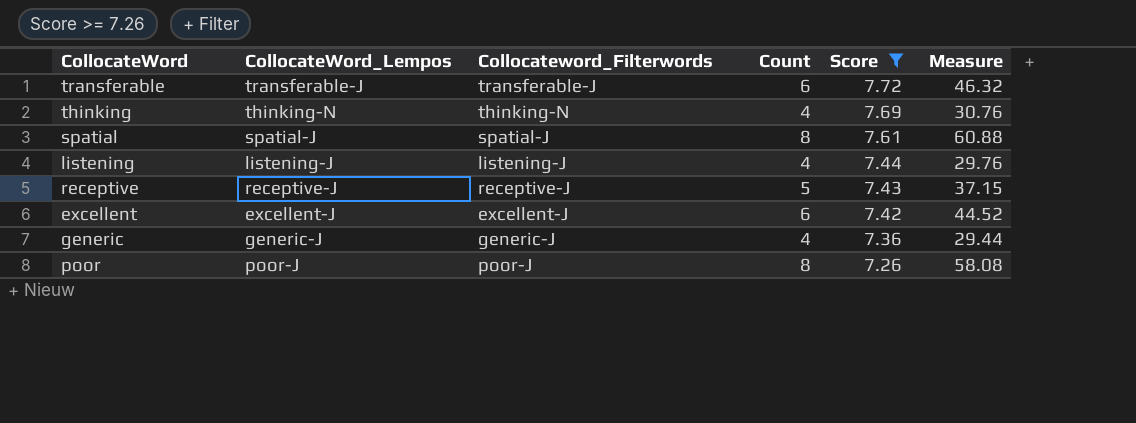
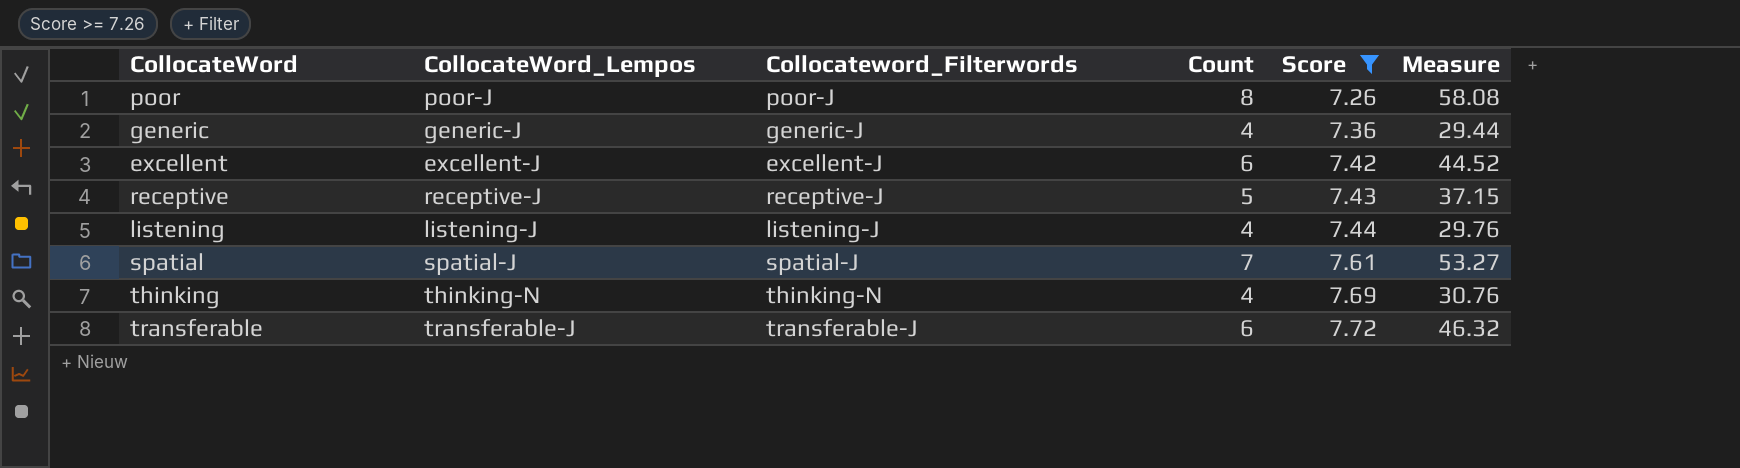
row order: Score descending -> Score ascending
spatial | Count: 8 -> 7
spatial | Measure: 60.88 -> 53.27

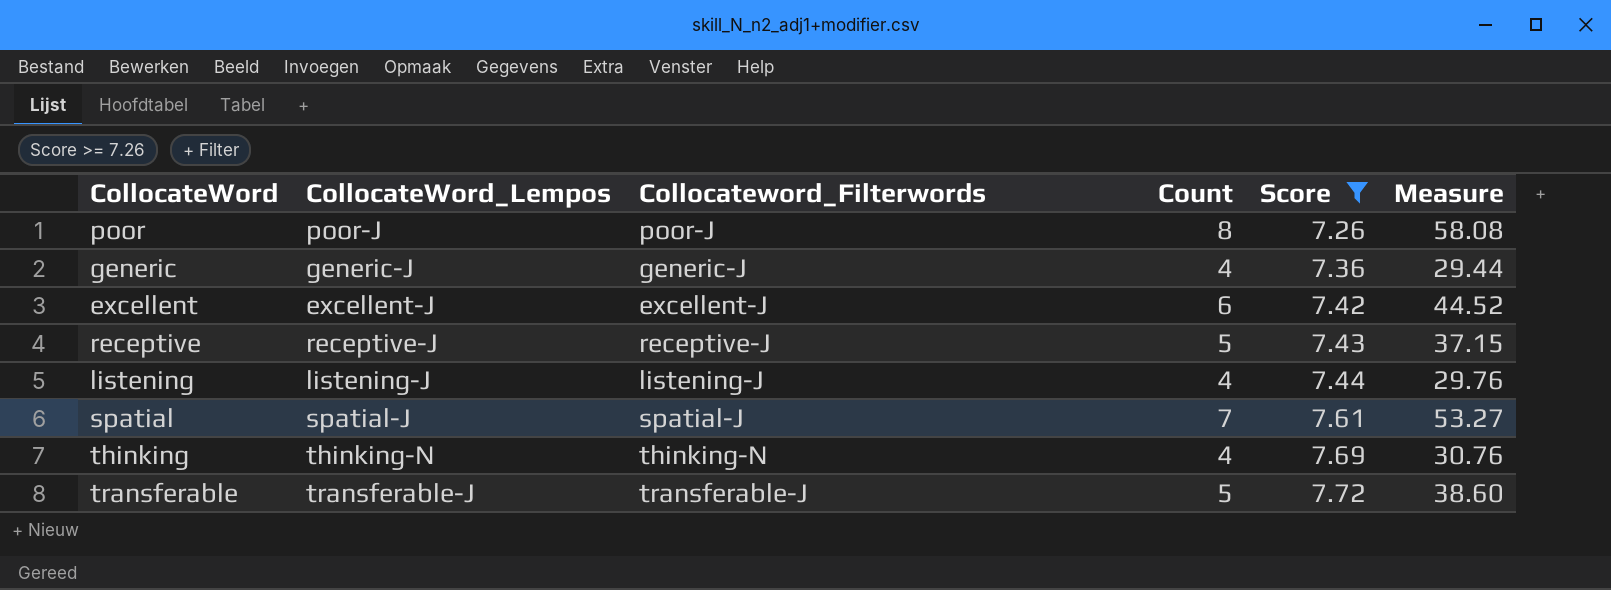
transferable | Count: 6 -> 5
transferable | Measure: 46.32 -> 38.60

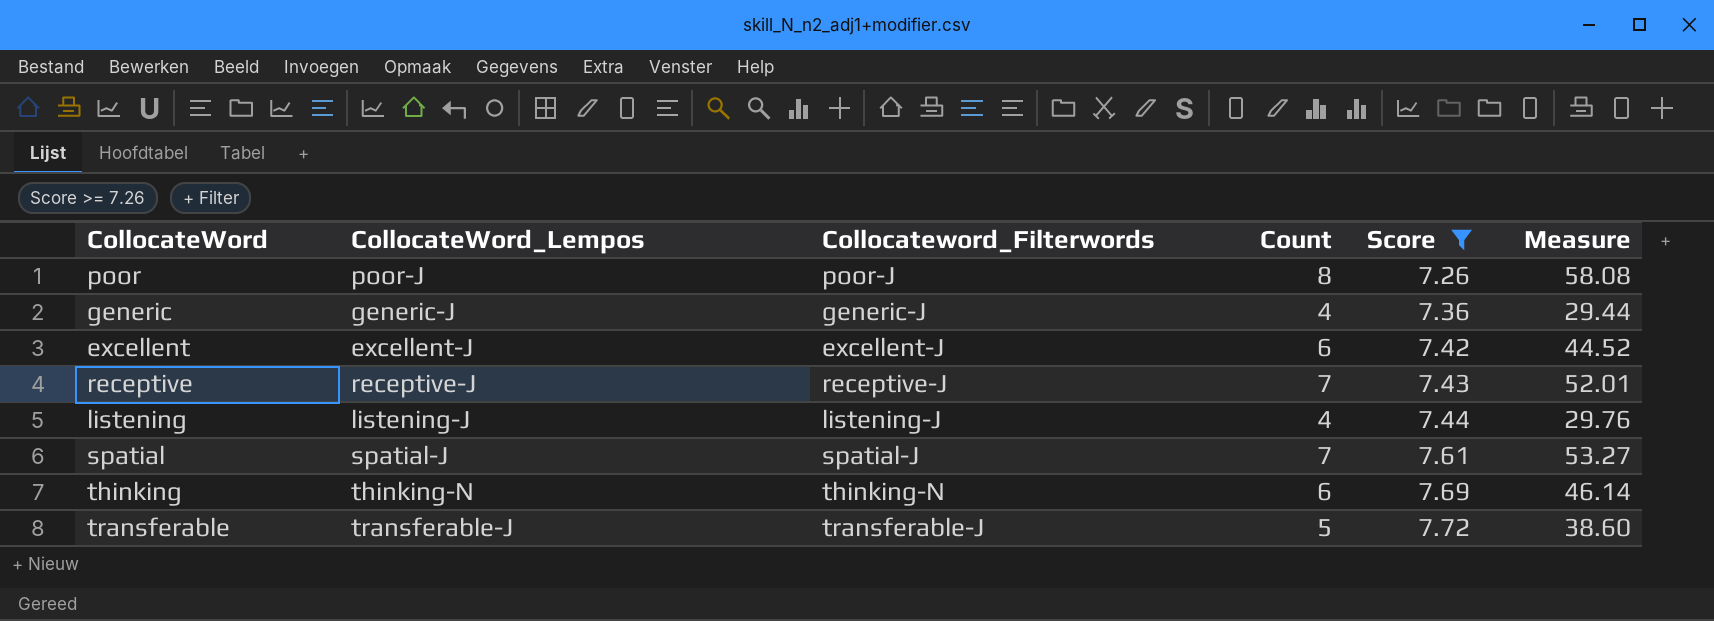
receptive | Count: 5 -> 7
receptive | Measure: 37.15 -> 52.01
thinking | Count: 4 -> 6
thinking | Measure: 30.76 -> 46.14

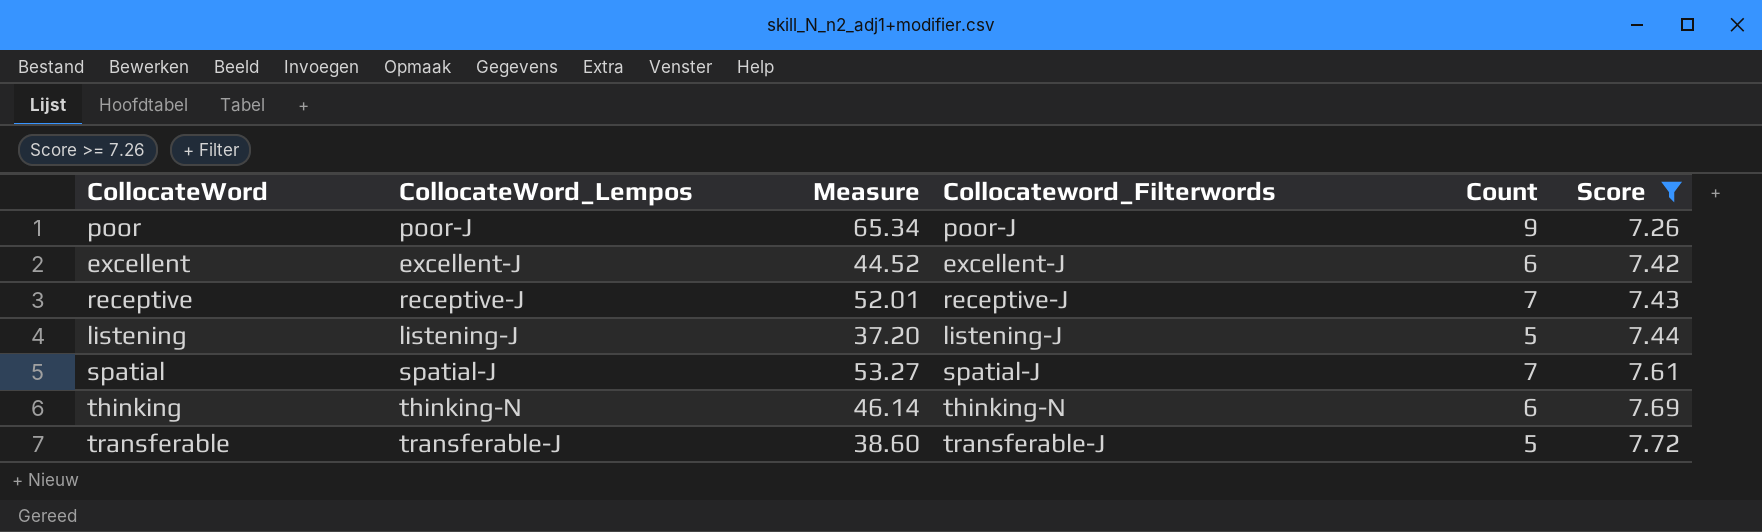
column Measure | position: 6 -> 3
row generic: generic-J | generic-J | 4 | 7.36 | 29.44 -> none
poor | Measure: 58.08 -> 65.34
poor | Count: 8 -> 9
listening | Measure: 29.76 -> 37.20
listening | Count: 4 -> 5

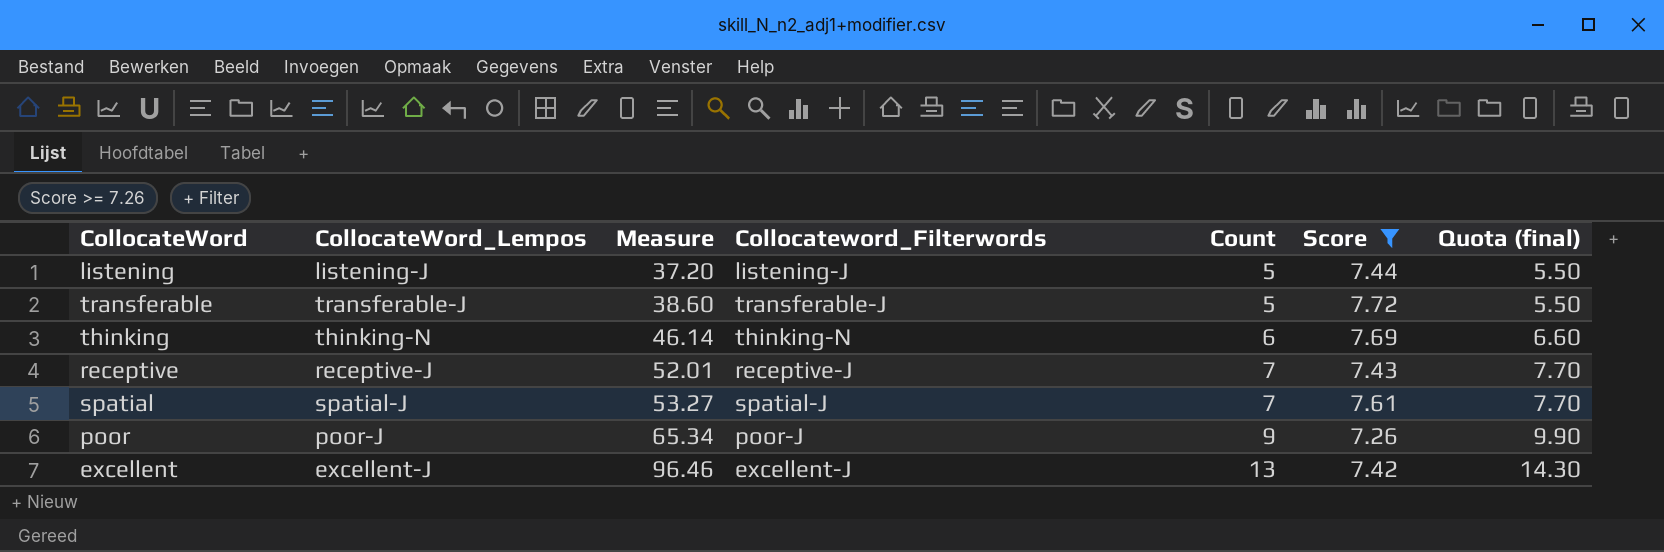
row order: Score ascending -> Measure ascending
column Quota (final) | formula: none -> [Count] * 1.1
excellent | Measure: 44.52 -> 96.46
excellent | Count: 6 -> 13

